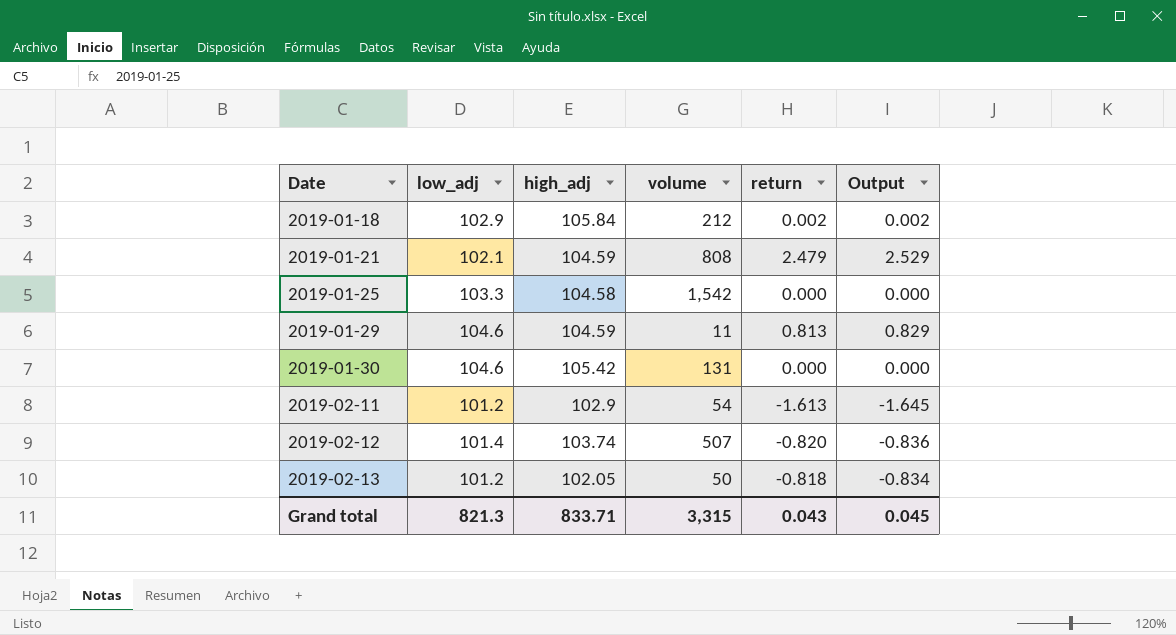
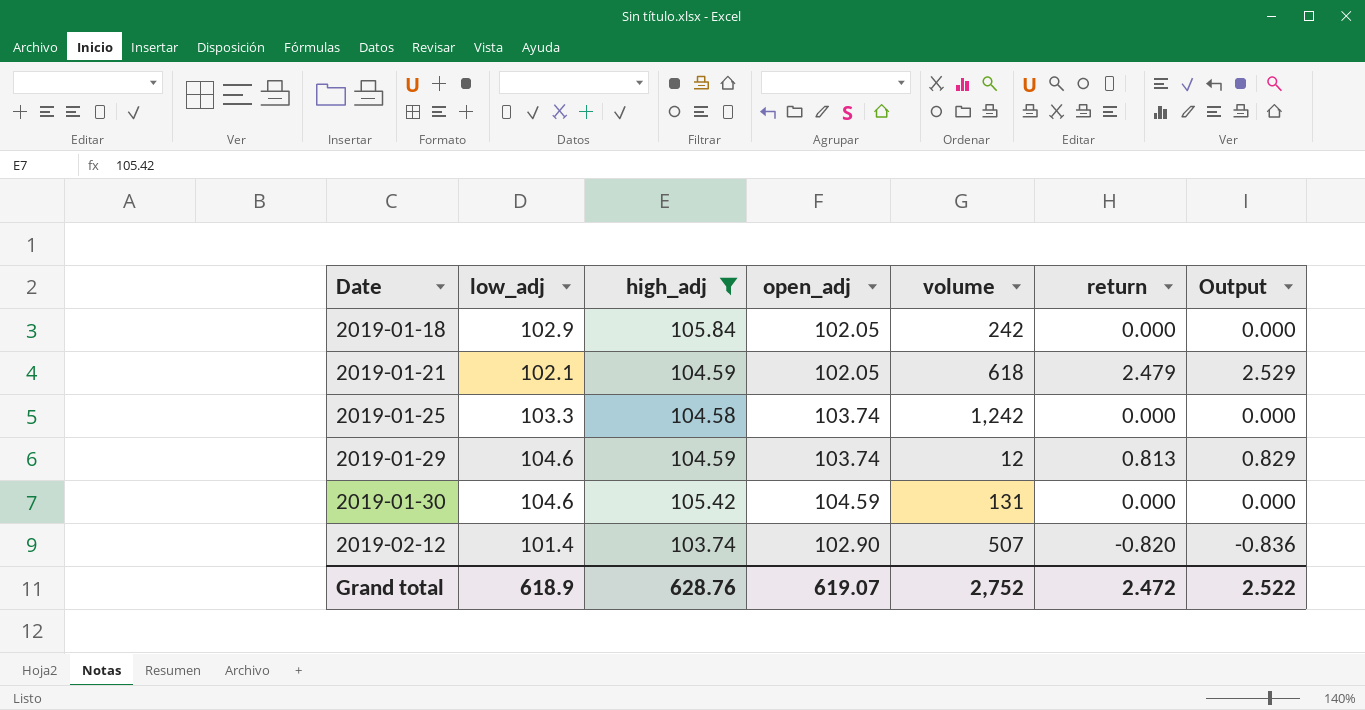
filter: none -> high_adj >= 103.74
column open_adj | position: none -> 4
2019-01-18 | volume: 212 -> 242
2019-01-18 | return: 0.002 -> 0.000
2019-01-18 | Output: 0.002 -> 0.000
2019-01-21 | volume: 808 -> 618
2019-01-25 | volume: 1,542 -> 1,242
2019-01-29 | volume: 11 -> 12
Grand total | low_adj: 821.3 -> 618.9
Grand total | high_adj: 833.71 -> 628.76
Grand total | volume: 3,315 -> 2,752
Grand total | return: 0.043 -> 2.472
Grand total | Output: 0.045 -> 2.522

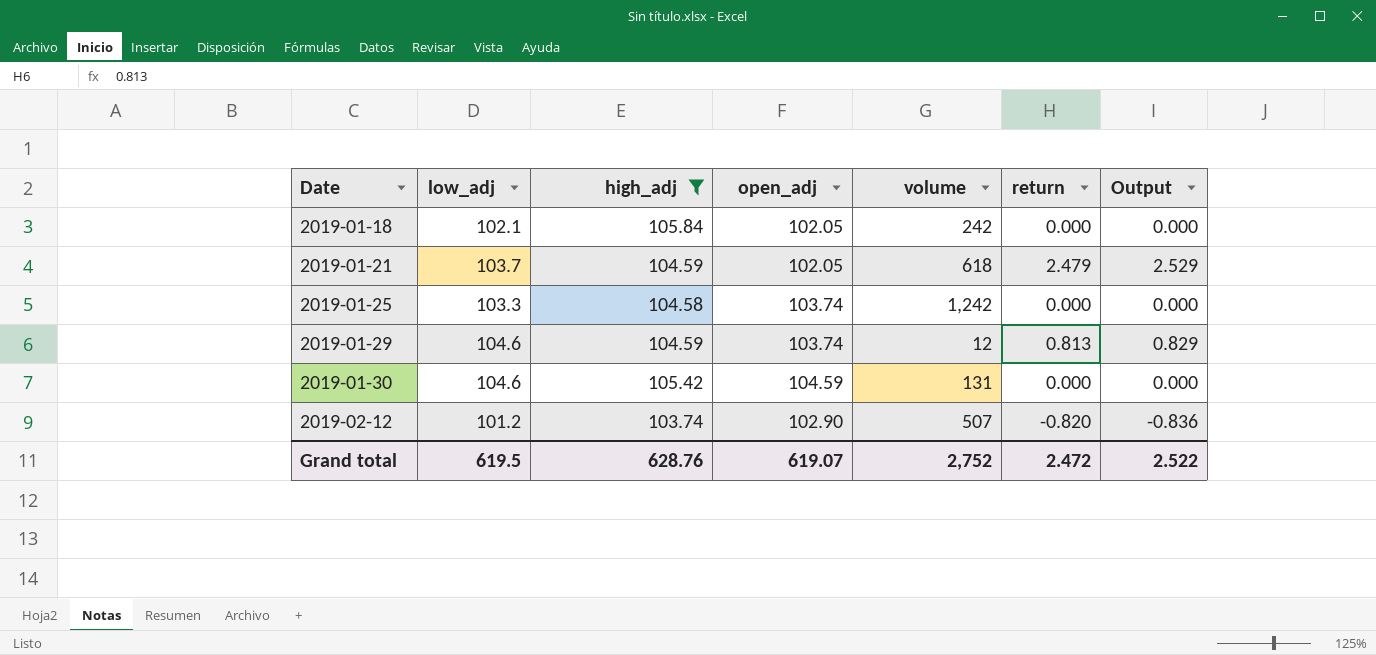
2019-01-18 | low_adj: 102.9 -> 102.1
2019-01-21 | low_adj: 102.1 -> 103.7
2019-02-12 | low_adj: 101.4 -> 101.2
Grand total | low_adj: 618.9 -> 619.5

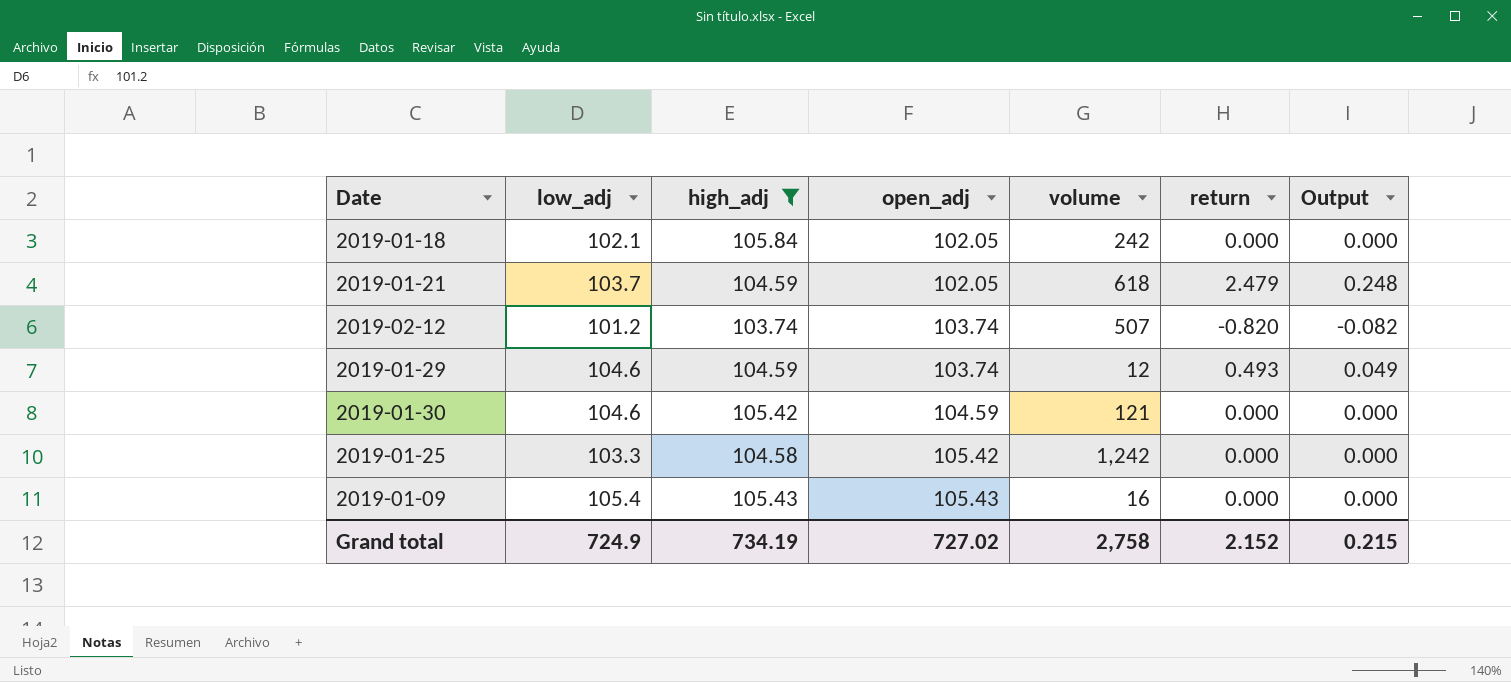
row order: Date ascending -> open_adj ascending
column Output | formula: [return] * 1.02 -> [return] * 0.1
2019-02-12 | open_adj: 102.90 -> 103.74
2019-01-29 | return: 0.813 -> 0.493
2019-01-30 | volume: 131 -> 121
2019-01-25 | open_adj: 103.74 -> 105.42
row 2019-01-09: none -> 105.4 | 105.43 | 105.43 | 16 | 0.000 | 0.000
Grand total | low_adj: 619.5 -> 724.9
Grand total | high_adj: 628.76 -> 734.19
Grand total | open_adj: 619.07 -> 727.02
Grand total | volume: 2,752 -> 2,758
Grand total | return: 2.472 -> 2.152
Grand total | Output: 2.522 -> 0.215

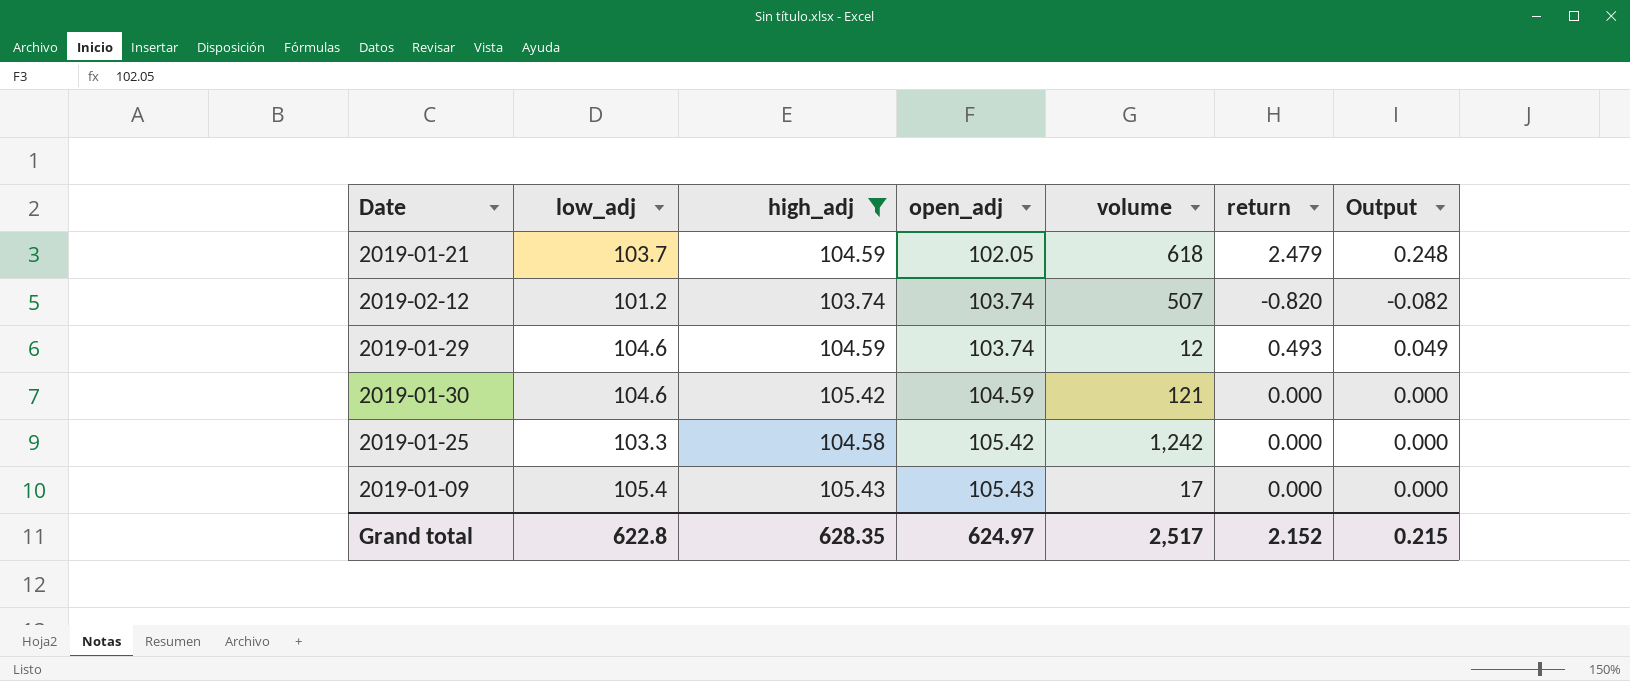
row 2019-01-18: 102.1 | 105.84 | 102.05 | 242 | 0.000 | 0.000 -> none
2019-01-09 | volume: 16 -> 17
Grand total | low_adj: 724.9 -> 622.8
Grand total | high_adj: 734.19 -> 628.35
Grand total | open_adj: 727.02 -> 624.97
Grand total | volume: 2,758 -> 2,517

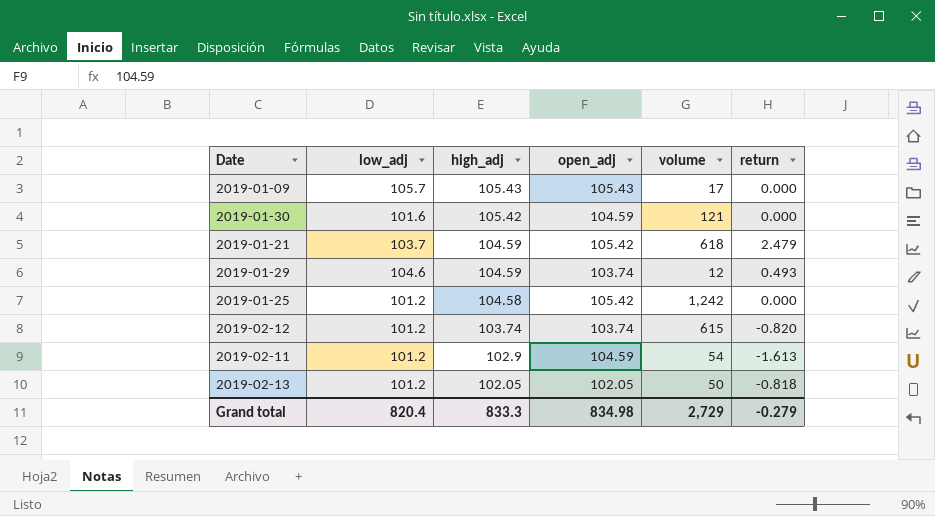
filter: high_adj >= 103.74 -> none
row order: open_adj ascending -> high_adj descending
column Output | formula: [return] * 0.1 -> none
2019-01-09 | low_adj: 105.4 -> 105.7
2019-01-30 | low_adj: 104.6 -> 101.6
2019-01-21 | open_adj: 102.05 -> 105.42
2019-01-25 | low_adj: 103.3 -> 101.2
2019-02-12 | volume: 507 -> 615
Grand total | low_adj: 622.8 -> 820.4
Grand total | high_adj: 628.35 -> 833.3
Grand total | open_adj: 624.97 -> 834.98
Grand total | volume: 2,517 -> 2,729
Grand total | return: 2.152 -> -0.279

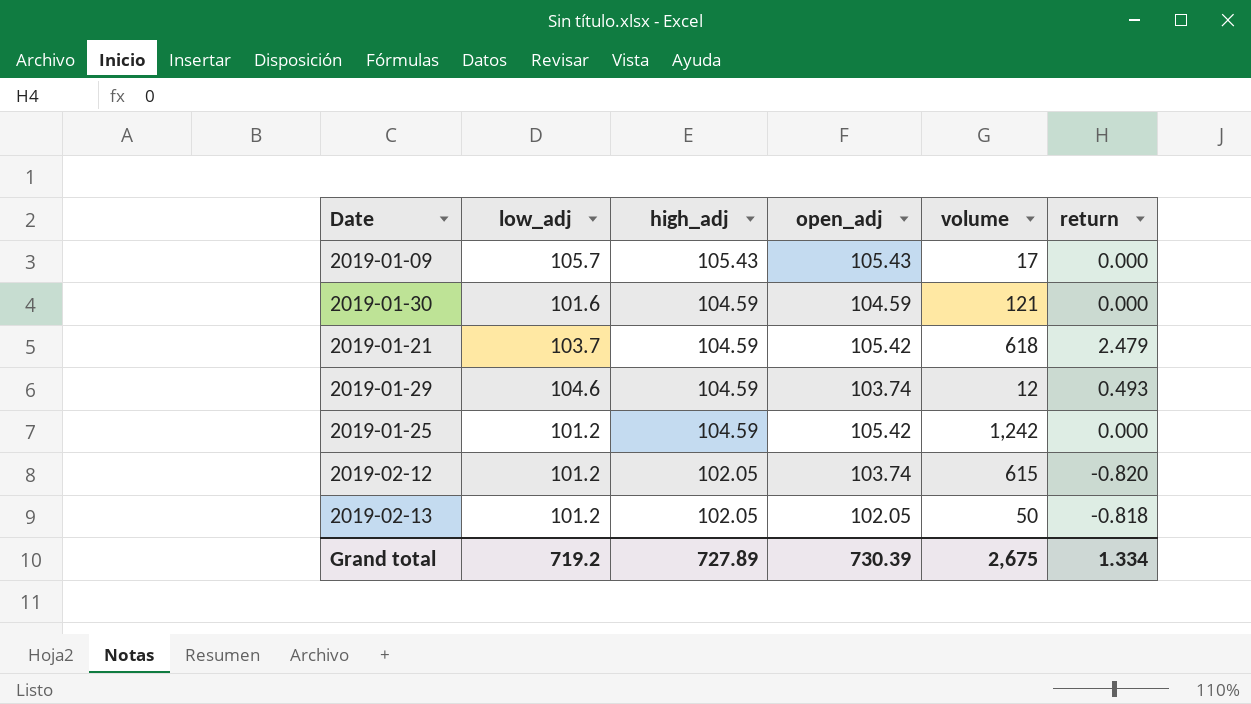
row 2019-02-11: 101.2 | 102.9 | 104.59 | 54 | -1.613 -> none
2019-01-30 | high_adj: 105.42 -> 104.59
2019-01-25 | high_adj: 104.58 -> 104.59
2019-02-12 | high_adj: 103.74 -> 102.05
Grand total | low_adj: 820.4 -> 719.2
Grand total | high_adj: 833.3 -> 727.89
Grand total | open_adj: 834.98 -> 730.39
Grand total | volume: 2,729 -> 2,675
Grand total | return: -0.279 -> 1.334

